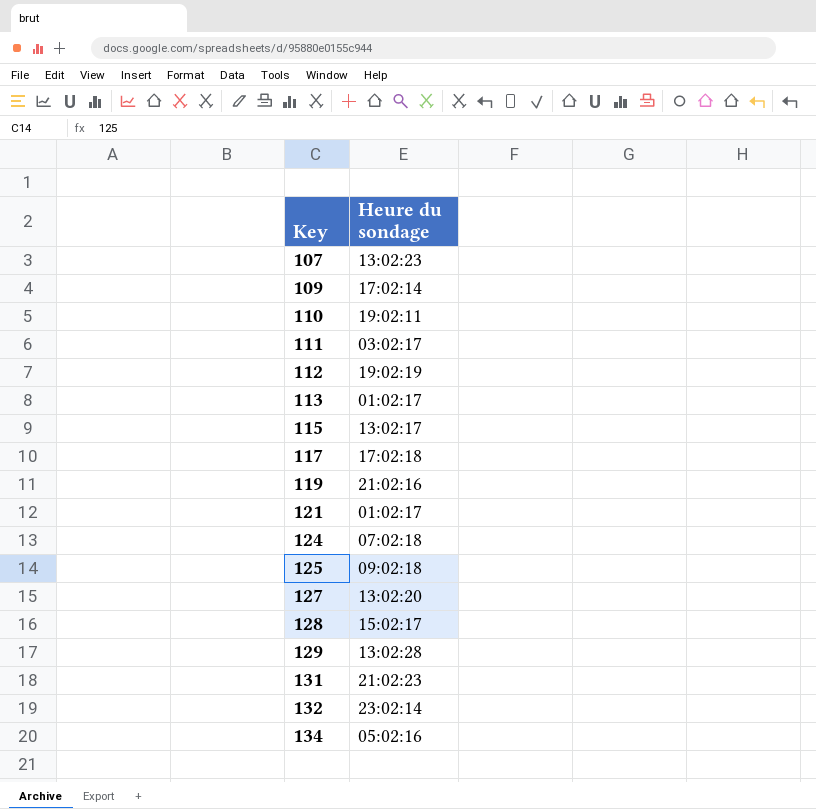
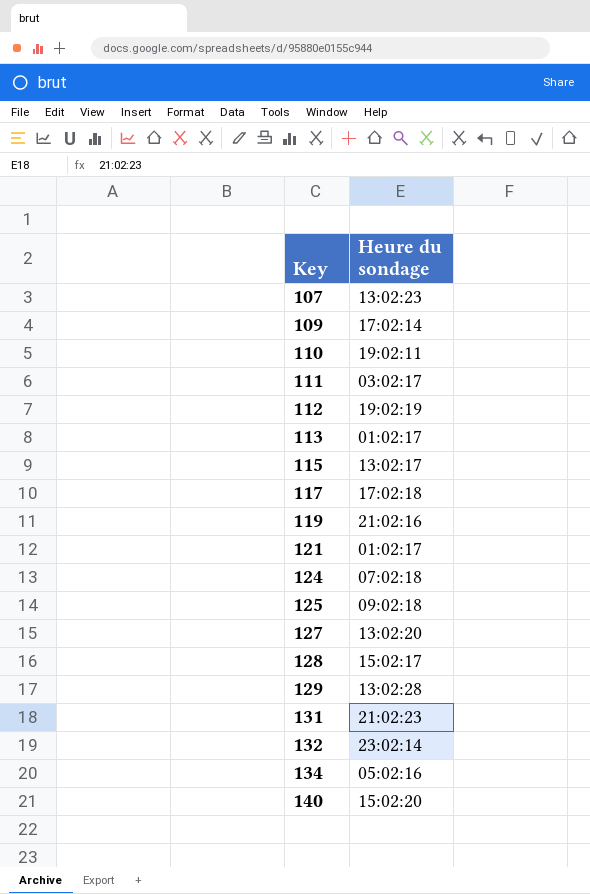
row 140: none -> 15:02:20

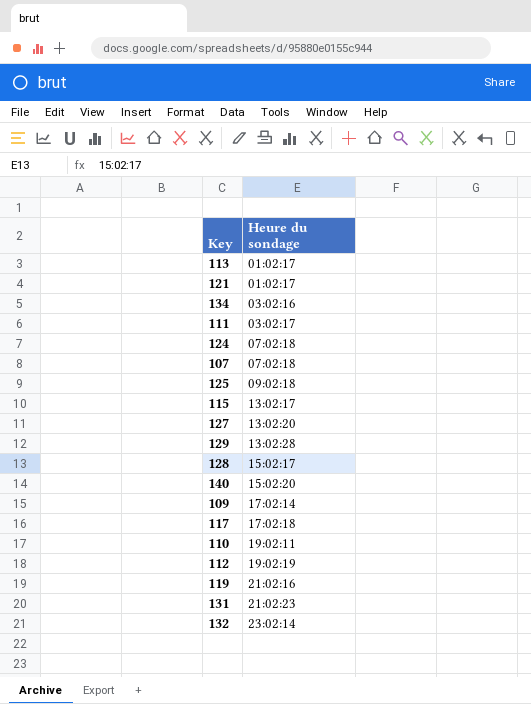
row order: Key ascending -> Heure du sondage ascending
134 | Heure du sondage: 05:02:16 -> 03:02:16
107 | Heure du sondage: 13:02:23 -> 07:02:18

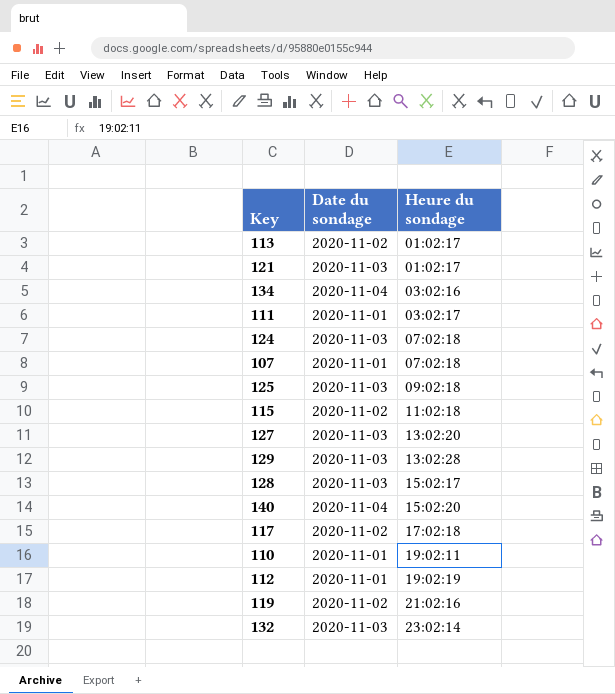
column Date du sondage | position: none -> 2
row 109: 17:02:14 -> none
row 131: 21:02:23 -> none
115 | Heure du sondage: 13:02:17 -> 11:02:18

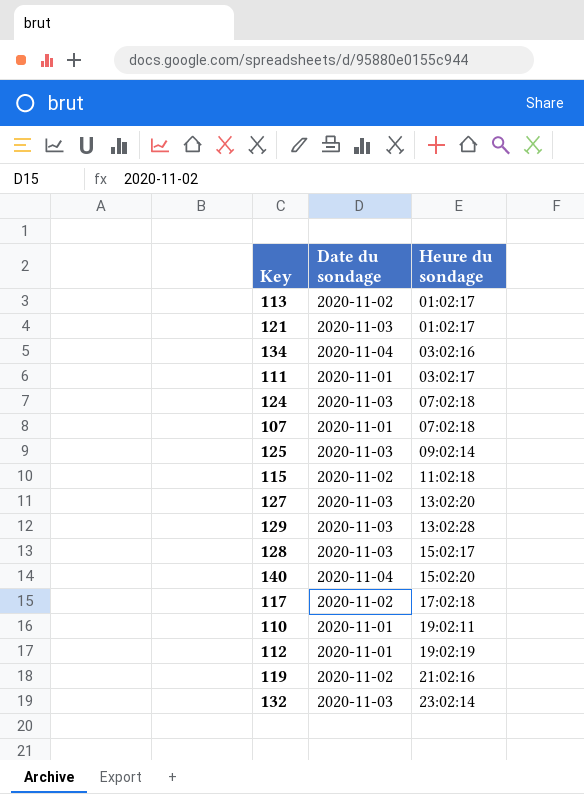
125 | Heure du sondage: 09:02:18 -> 09:02:14

